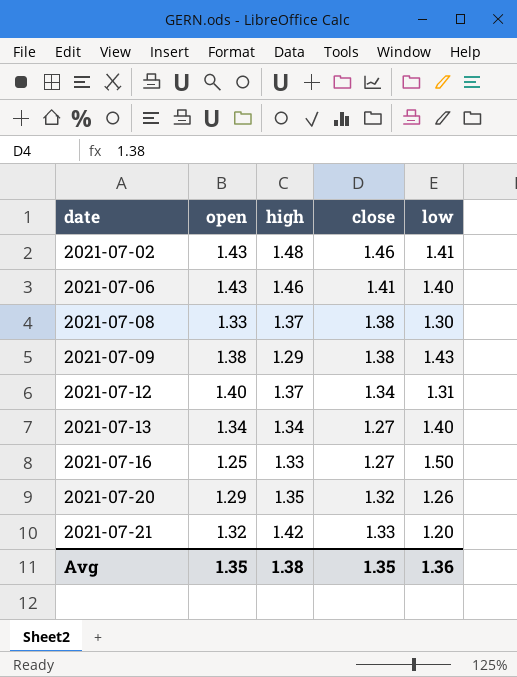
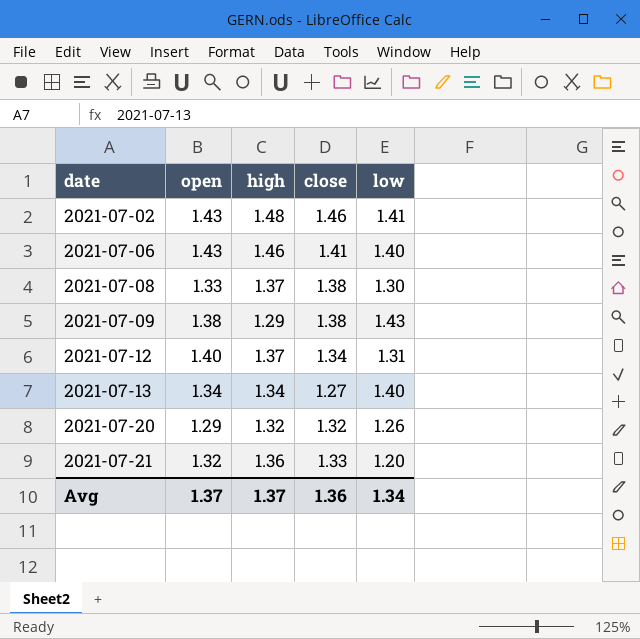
row 2021-07-16: 1.25 | 1.33 | 1.27 | 1.50 -> none
2021-07-20 | high: 1.35 -> 1.32
2021-07-21 | high: 1.42 -> 1.36
Avg | open: 1.35 -> 1.37
Avg | high: 1.38 -> 1.37
Avg | close: 1.35 -> 1.36
Avg | low: 1.36 -> 1.34

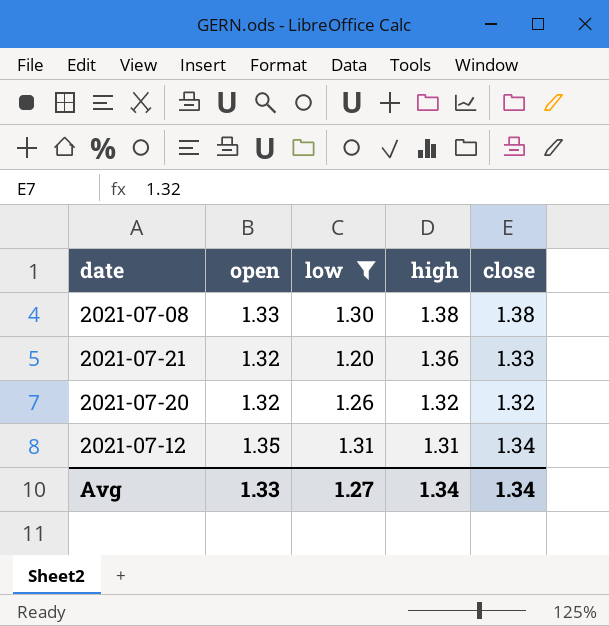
filter: none -> low <= 1.31
row order: date ascending -> high descending
column low | position: 5 -> 3
2021-07-08 | high: 1.37 -> 1.38
2021-07-20 | open: 1.29 -> 1.32
2021-07-12 | open: 1.40 -> 1.35
2021-07-12 | high: 1.37 -> 1.31
Avg | open: 1.37 -> 1.33
Avg | low: 1.34 -> 1.27
Avg | high: 1.37 -> 1.34
Avg | close: 1.36 -> 1.34

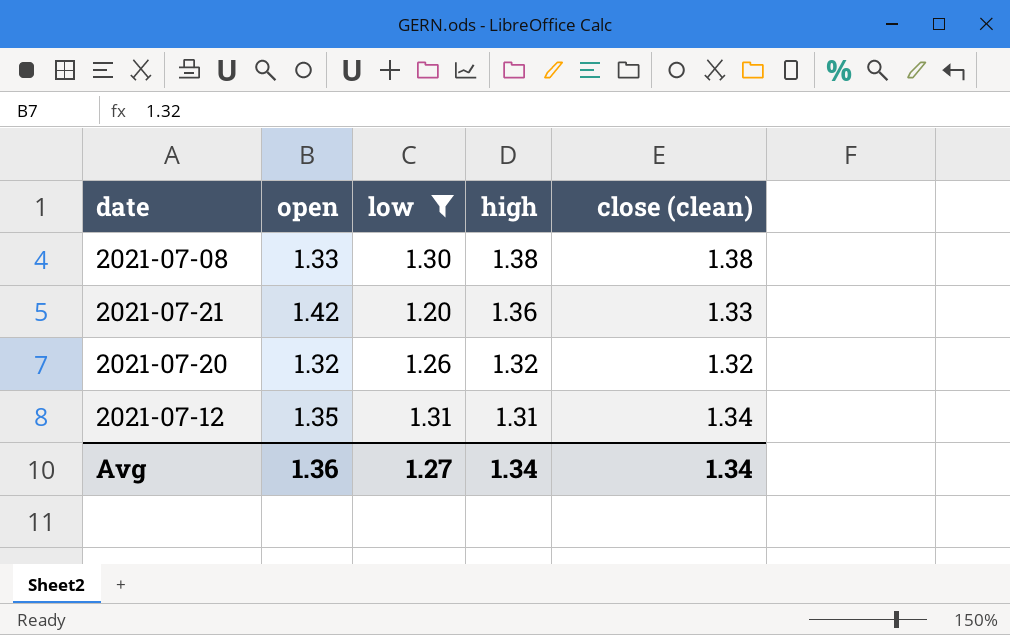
column name: close -> close (clean)
2021-07-21 | open: 1.32 -> 1.42
Avg | open: 1.33 -> 1.36

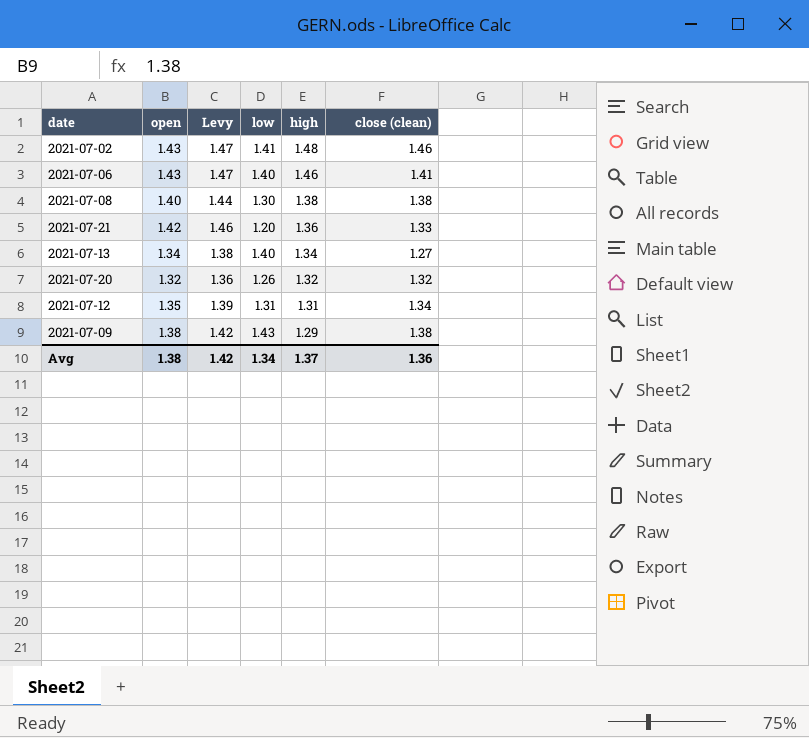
filter: low <= 1.31 -> none
column Levy | formula: none -> [open] * 1.03
2021-07-08 | open: 1.33 -> 1.40
Avg | open: 1.36 -> 1.38
Avg | low: 1.27 -> 1.34
Avg | high: 1.34 -> 1.37
Avg | close (clean): 1.34 -> 1.36

